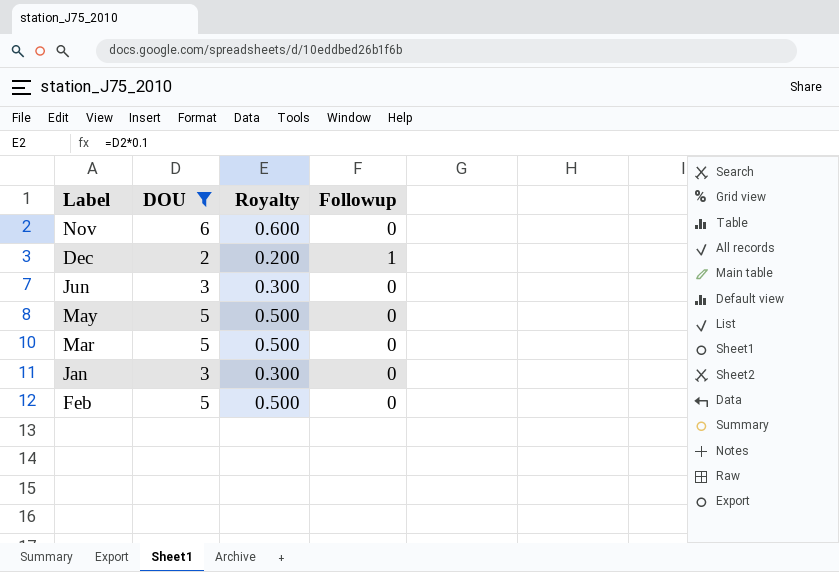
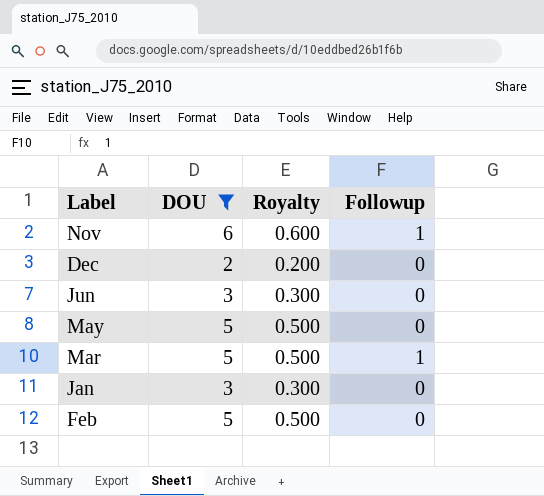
Nov | Followup: 0 -> 1
Dec | Followup: 1 -> 0
Mar | Followup: 0 -> 1

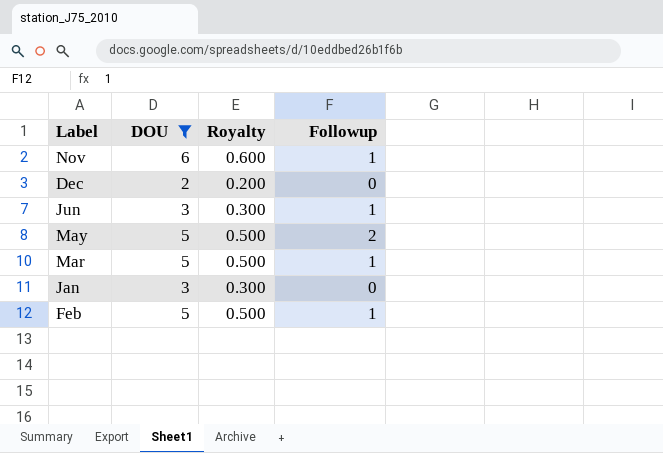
Jun | Followup: 0 -> 1
May | Followup: 0 -> 2
Feb | Followup: 0 -> 1

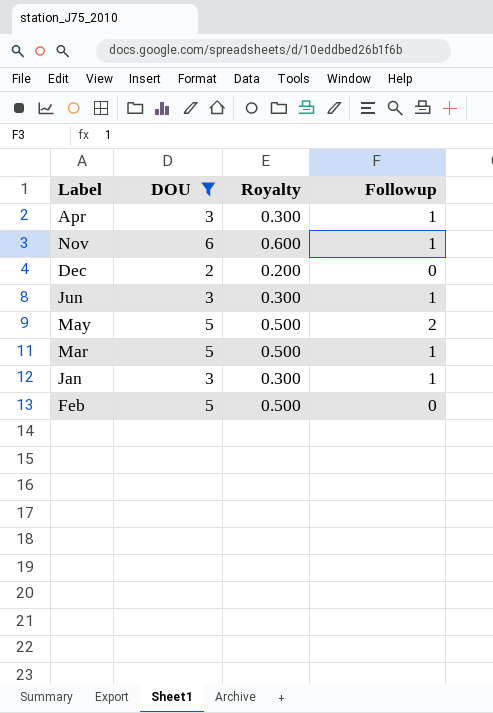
row Apr: none -> 3 | 0.300 | 1
Jan | Followup: 0 -> 1
Feb | Followup: 1 -> 0

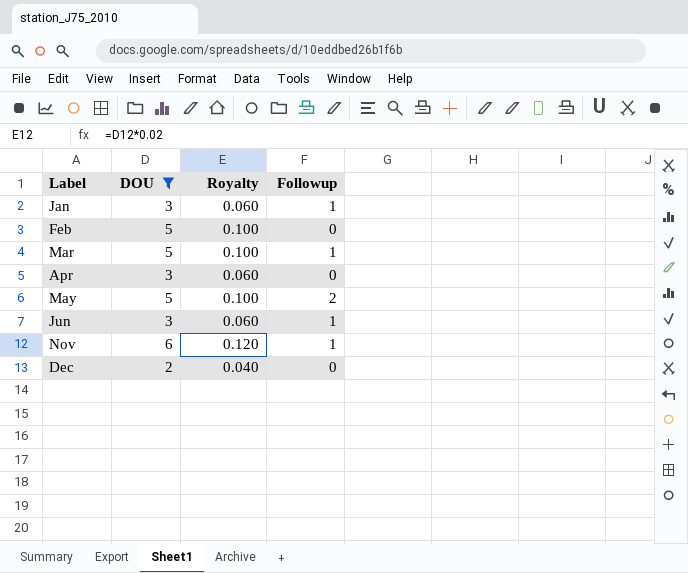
row order: none -> Label ascending
column Royalty | formula: [DOU] * 0.1 -> [DOU] * 0.02
Apr | Followup: 1 -> 0

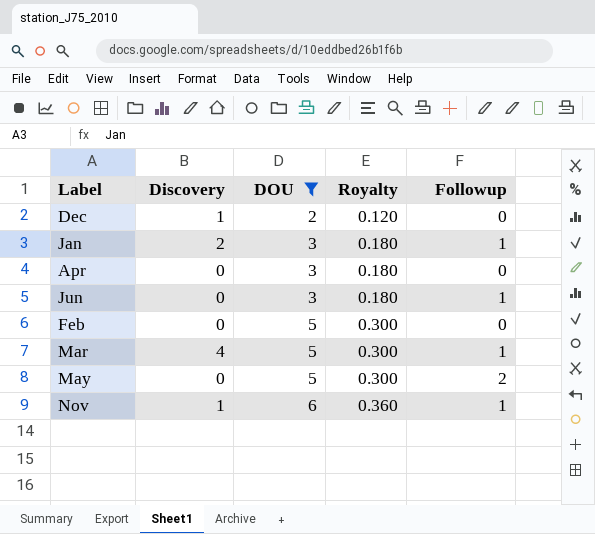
row order: Label ascending -> DOU ascending
column Discovery | position: none -> 2
column Royalty | formula: [DOU] * 0.02 -> [DOU] * 0.06

